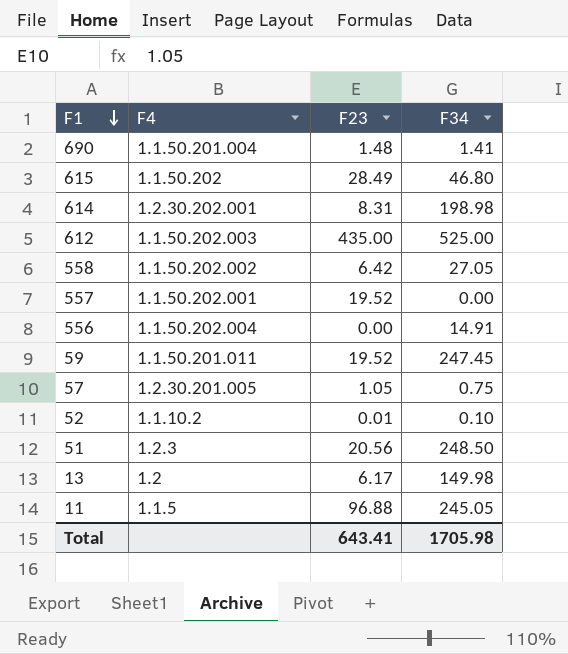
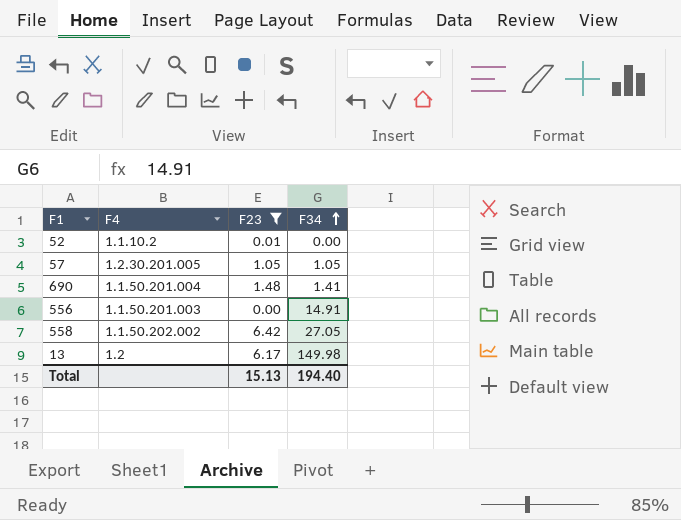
filter: none -> F23 <= 6.42
row order: F1 descending -> F34 ascending
52 | F34: 0.10 -> 0.00
57 | F34: 0.75 -> 1.05
556 | F4: 1.1.50.202.004 -> 1.1.50.201.003
Total | F23: 643.41 -> 15.13
Total | F34: 1705.98 -> 194.40

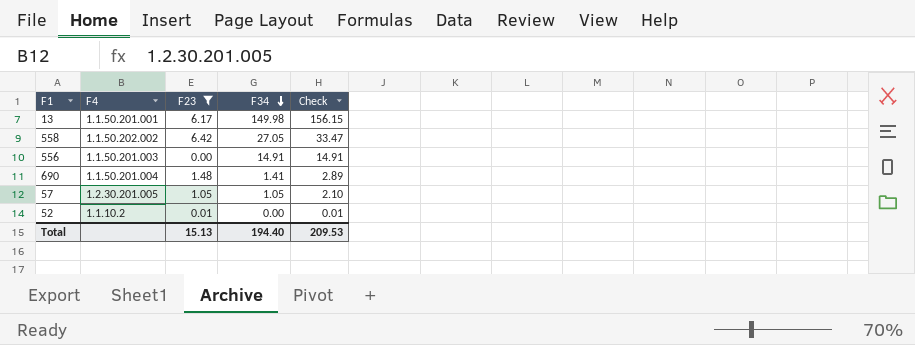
row order: F34 ascending -> F34 descending
column Check | formula: none -> [F23] + [F34]
13 | F4: 1.2 -> 1.1.50.201.001

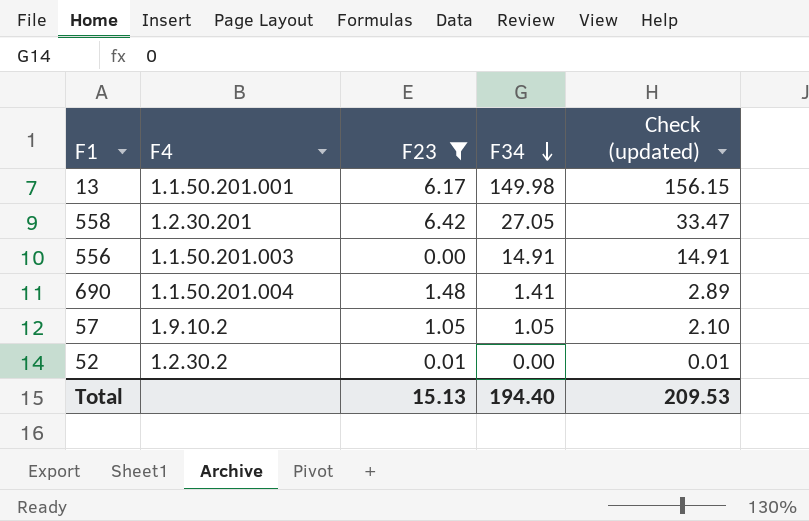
column name: Check -> Check (updated)
558 | F4: 1.1.50.202.002 -> 1.2.30.201
57 | F4: 1.2.30.201.005 -> 1.9.10.2
52 | F4: 1.1.10.2 -> 1.2.30.2

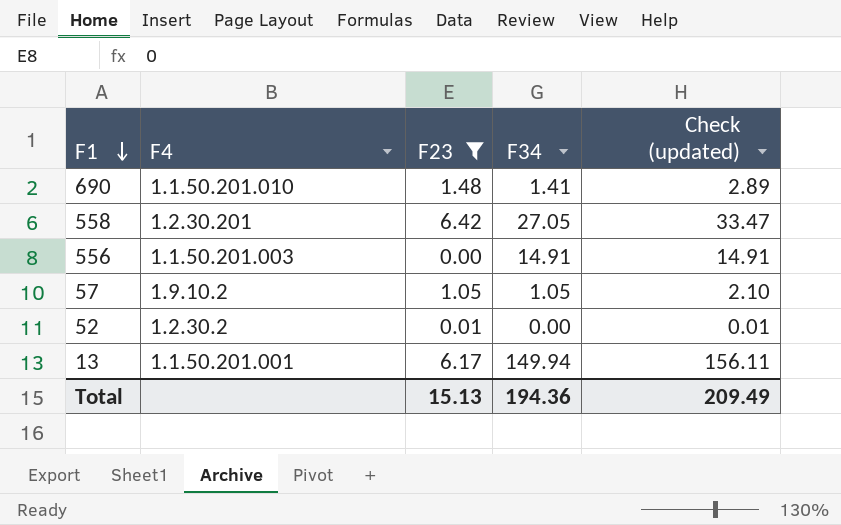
row order: F34 descending -> F1 descending
690 | F4: 1.1.50.201.004 -> 1.1.50.201.010
13 | F34: 149.98 -> 149.94
13 | Check (updated): 156.15 -> 156.11
Total | F34: 194.40 -> 194.36
Total | Check (updated): 209.53 -> 209.49

